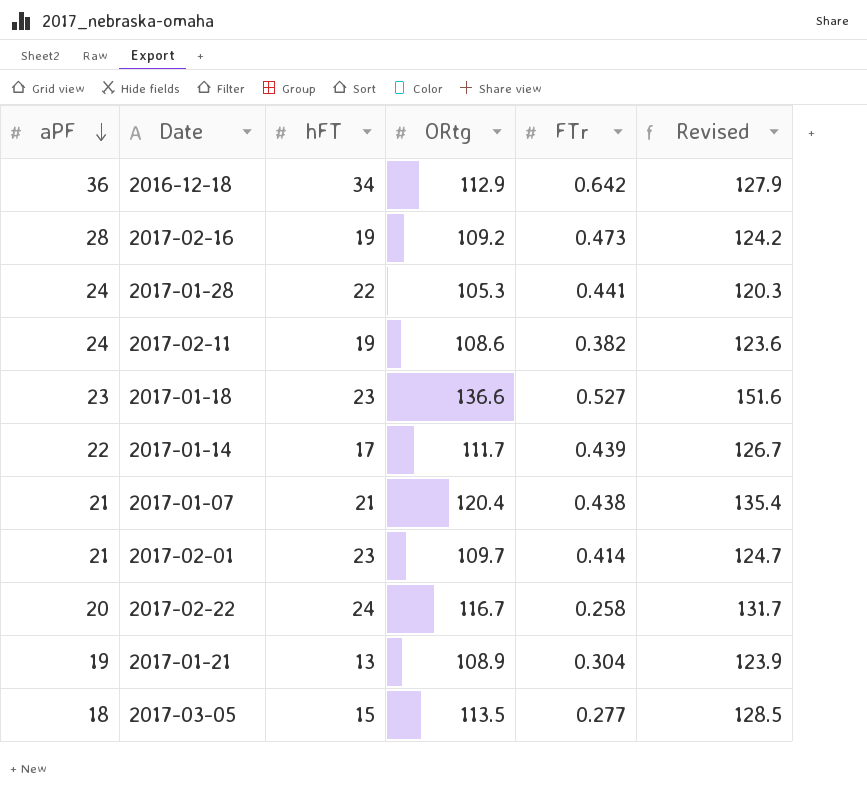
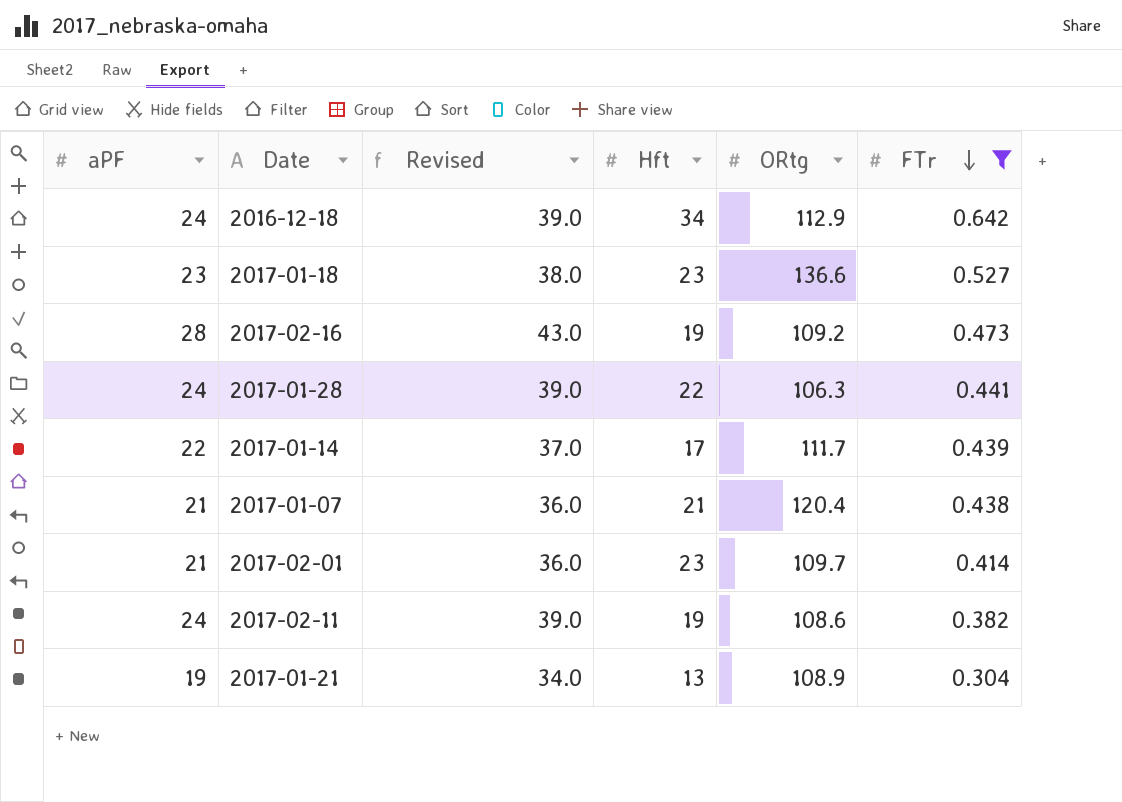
filter: none -> FTr >= 0.304
row order: aPF descending -> FTr descending
column Revised | formula: [ORtg] + 15 -> [aPF] + 15
column Revised | position: 6 -> 3
column name: hFT -> Hft
2016-12-18 | aPF: 36 -> 24
2017-01-28 | ORtg: 105.3 -> 106.3

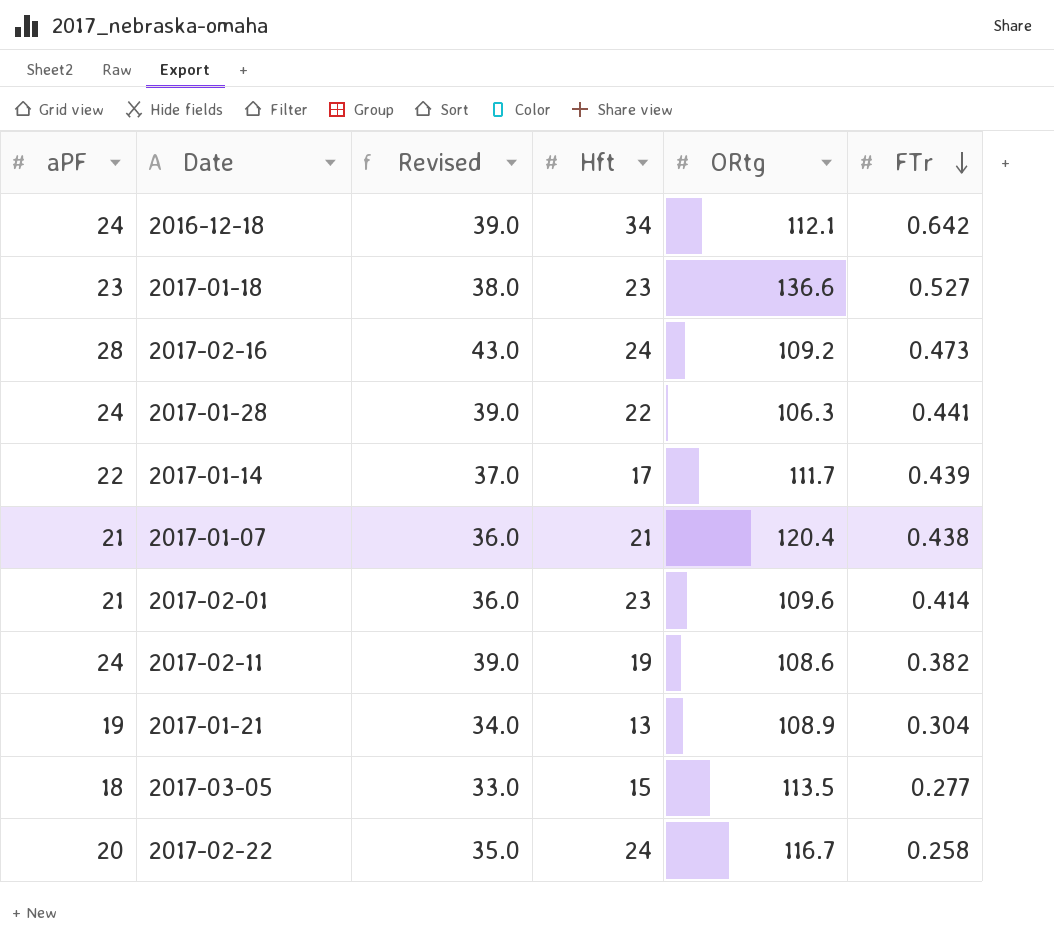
filter: FTr >= 0.304 -> none
2016-12-18 | ORtg: 112.9 -> 112.1
2017-02-16 | Hft: 19 -> 24
2017-02-01 | ORtg: 109.7 -> 109.6

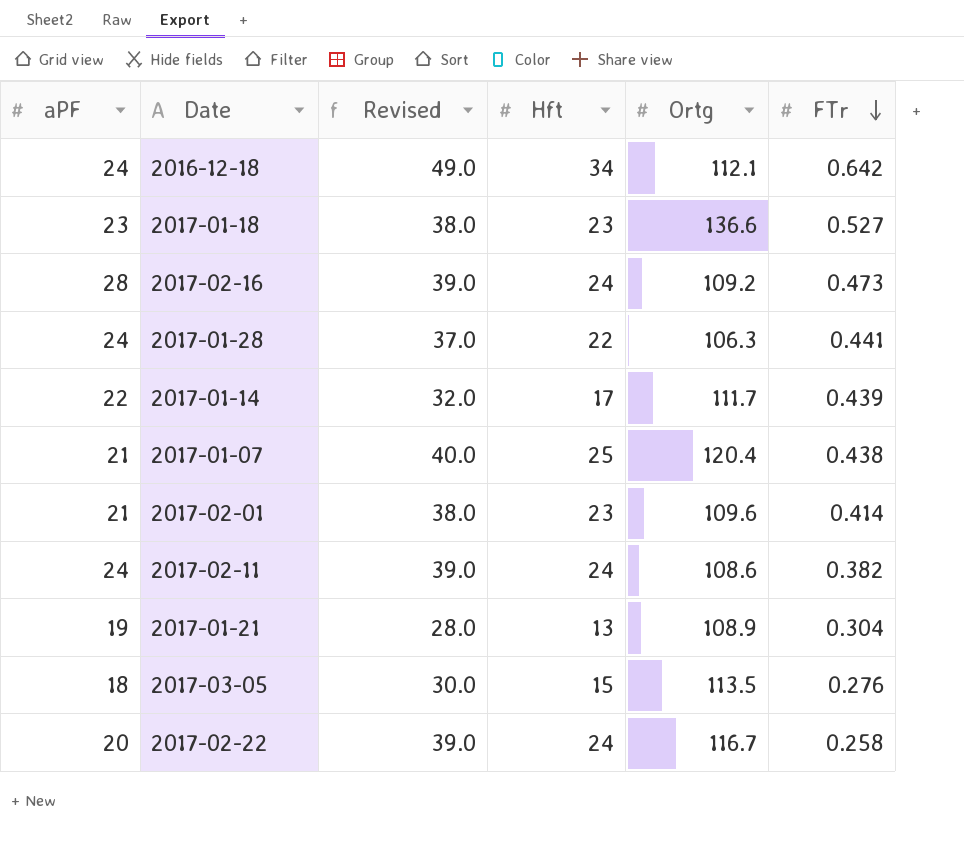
column Revised | formula: [aPF] + 15 -> [Hft] + 15
column name: ORtg -> Ortg
2017-01-07 | Hft: 21 -> 25
2017-02-11 | Hft: 19 -> 24
2017-03-05 | FTr: 0.277 -> 0.276

